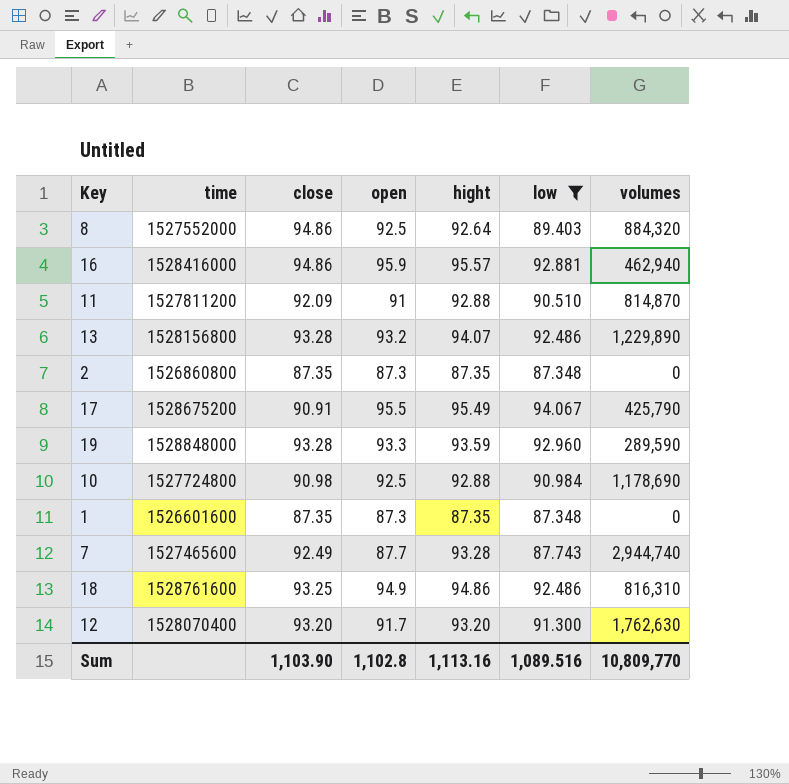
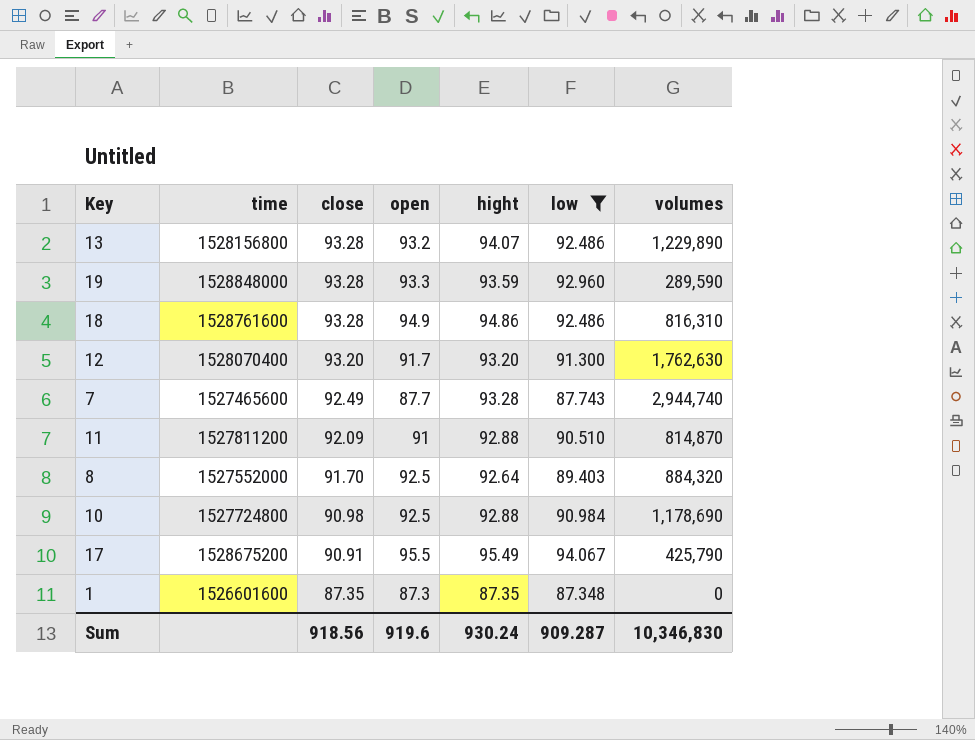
row order: none -> close descending
row 16: 1528416000 | 94.86 | 95.9 | 95.57 | 92.881 | 462,940 -> none
row 2: 1526860800 | 87.35 | 87.3 | 87.35 | 87.348 | 0 -> none
18 | close: 93.25 -> 93.28
8 | close: 94.86 -> 91.70
Sum | close: 1,103.90 -> 918.56
Sum | open: 1,102.8 -> 919.6
Sum | hight: 1,113.16 -> 930.24
Sum | low: 1,089.516 -> 909.287
Sum | volumes: 10,809,770 -> 10,346,830

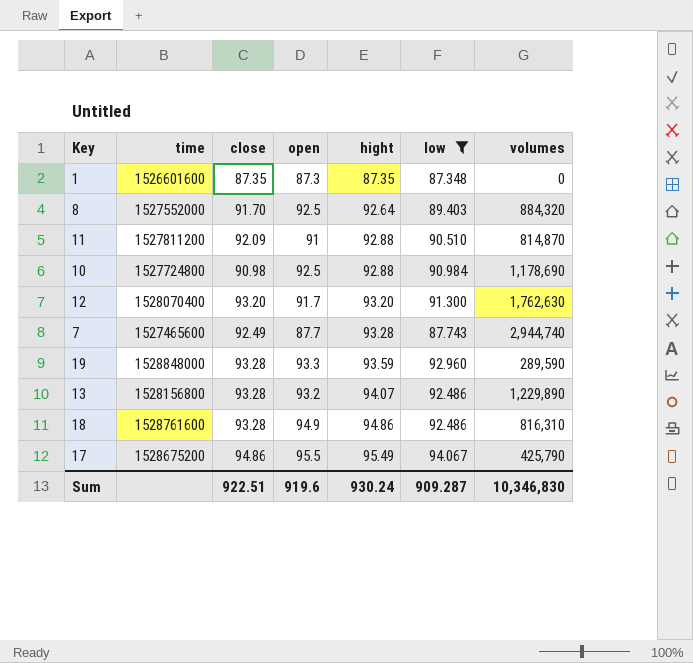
row order: close descending -> hight ascending
17 | close: 90.91 -> 94.86
Sum | close: 918.56 -> 922.51

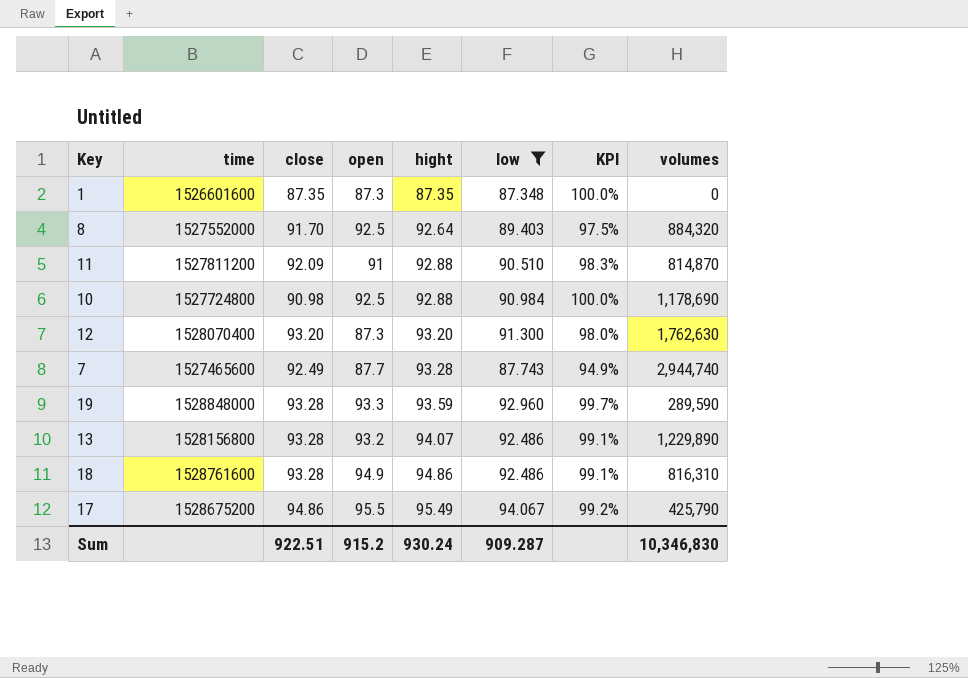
column KPI | formula: none -> [low] / [close]
12 | open: 91.7 -> 87.3
Sum | open: 919.6 -> 915.2

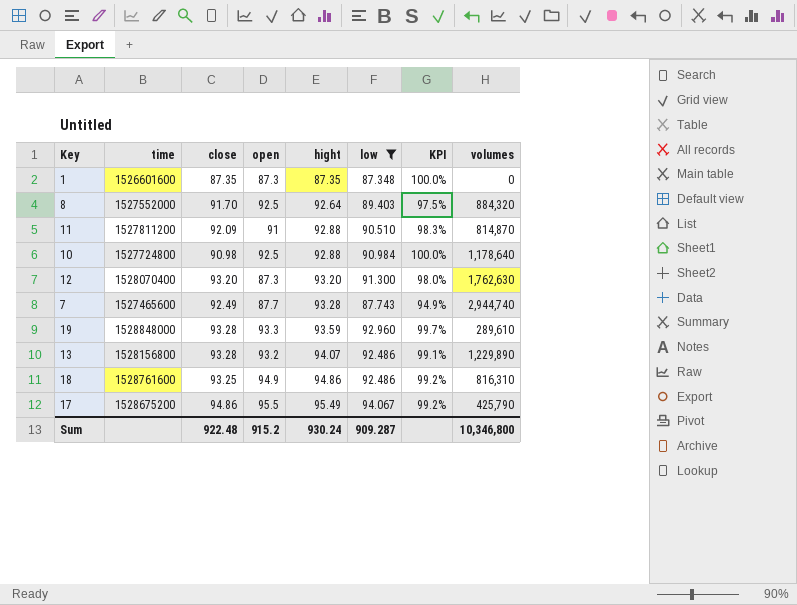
10 | volumes: 1,178,690 -> 1,178,640
19 | volumes: 289,590 -> 289,610
18 | close: 93.28 -> 93.25
18 | KPI: 99.1% -> 99.2%
Sum | close: 922.51 -> 922.48
Sum | volumes: 10,346,830 -> 10,346,800

